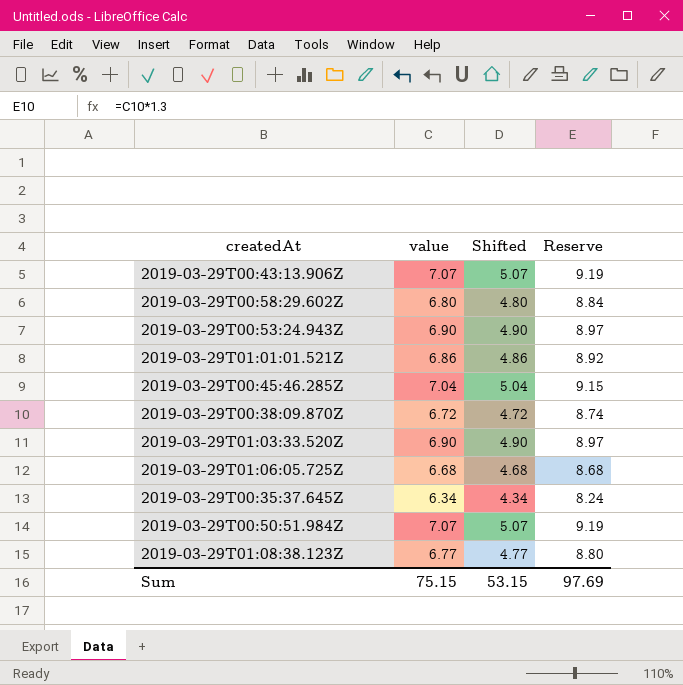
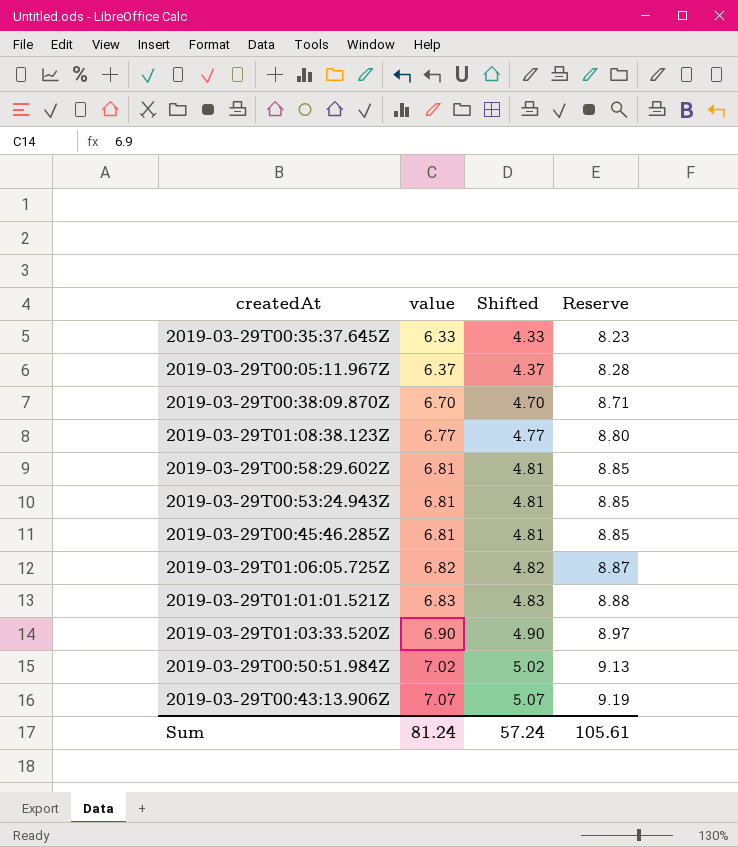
row order: none -> value ascending
2019-03-29T00:35:37.645Z | value: 6.34 -> 6.33
2019-03-29T00:35:37.645Z | Shifted: 4.34 -> 4.33
2019-03-29T00:35:37.645Z | Reserve: 8.24 -> 8.23
row 2019-03-29T00:05:11.967Z: none -> 6.37 | 4.37 | 8.28
2019-03-29T00:38:09.870Z | value: 6.72 -> 6.70
2019-03-29T00:38:09.870Z | Shifted: 4.72 -> 4.70
2019-03-29T00:38:09.870Z | Reserve: 8.74 -> 8.71
2019-03-29T00:58:29.602Z | value: 6.80 -> 6.81
2019-03-29T00:58:29.602Z | Shifted: 4.80 -> 4.81
2019-03-29T00:58:29.602Z | Reserve: 8.84 -> 8.85
2019-03-29T00:53:24.943Z | value: 6.90 -> 6.81
2019-03-29T00:53:24.943Z | Shifted: 4.90 -> 4.81
2019-03-29T00:53:24.943Z | Reserve: 8.97 -> 8.85
2019-03-29T00:45:46.285Z | value: 7.04 -> 6.81
2019-03-29T00:45:46.285Z | Shifted: 5.04 -> 4.81
2019-03-29T00:45:46.285Z | Reserve: 9.15 -> 8.85
2019-03-29T01:06:05.725Z | value: 6.68 -> 6.82
2019-03-29T01:06:05.725Z | Shifted: 4.68 -> 4.82
2019-03-29T01:06:05.725Z | Reserve: 8.68 -> 8.87
2019-03-29T01:01:01.521Z | value: 6.86 -> 6.83
2019-03-29T01:01:01.521Z | Shifted: 4.86 -> 4.83
2019-03-29T01:01:01.521Z | Reserve: 8.92 -> 8.88
2019-03-29T00:50:51.984Z | value: 7.07 -> 7.02
2019-03-29T00:50:51.984Z | Shifted: 5.07 -> 5.02
2019-03-29T00:50:51.984Z | Reserve: 9.19 -> 9.13
Sum | value: 75.15 -> 81.24
Sum | Shifted: 53.15 -> 57.24
Sum | Reserve: 97.69 -> 105.61

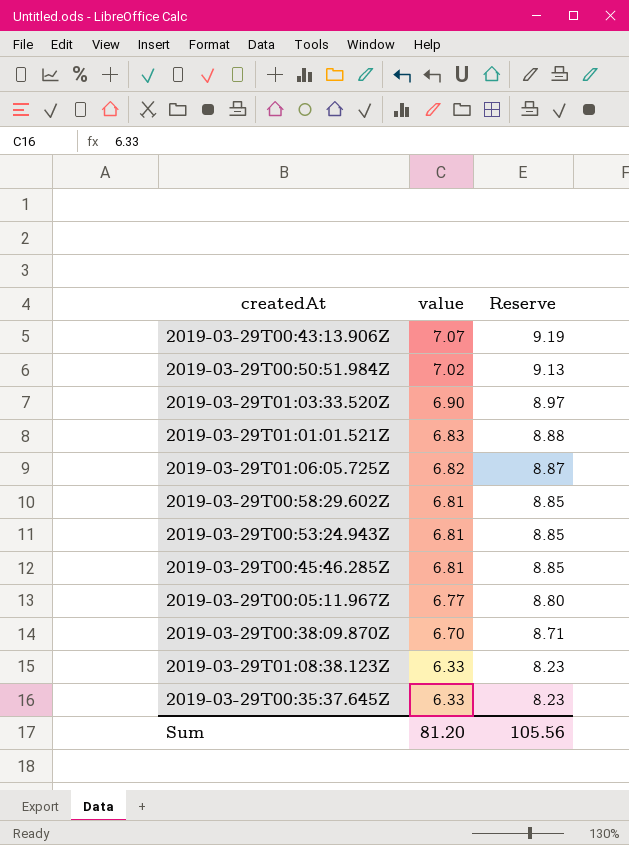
row order: value ascending -> value descending
column Shifted | formula: [value] - 2 -> none
2019-03-29T00:05:11.967Z | value: 6.37 -> 6.77
2019-03-29T00:05:11.967Z | Reserve: 8.28 -> 8.80
2019-03-29T01:08:38.123Z | value: 6.77 -> 6.33
2019-03-29T01:08:38.123Z | Reserve: 8.80 -> 8.23
Sum | value: 81.24 -> 81.20
Sum | Reserve: 105.61 -> 105.56

